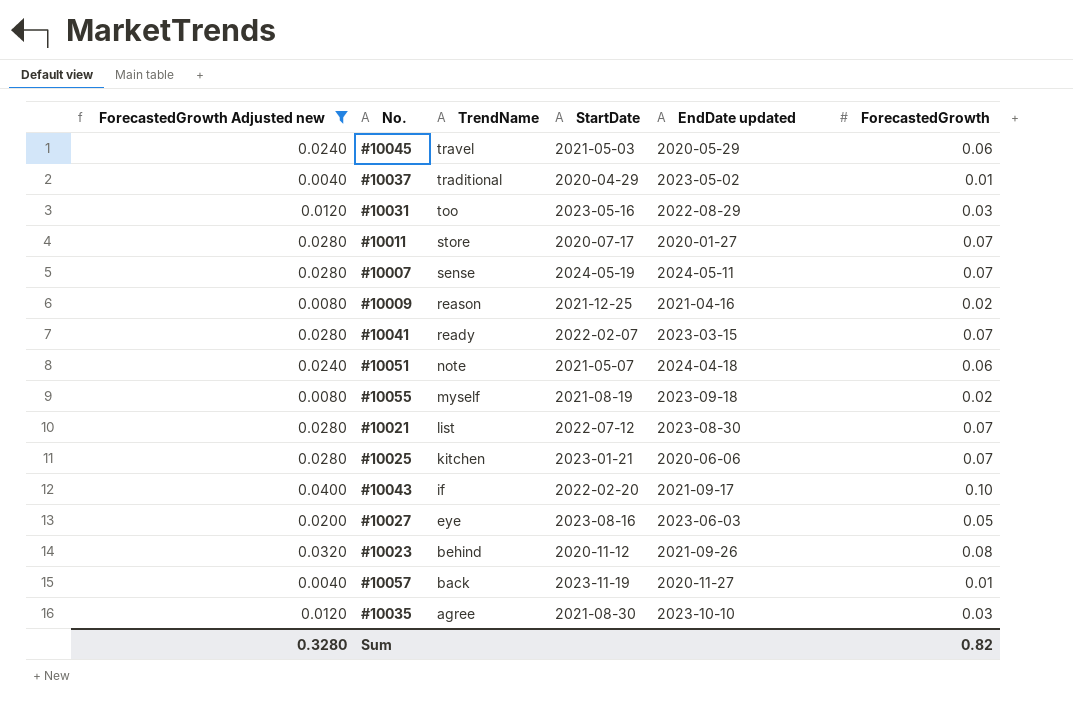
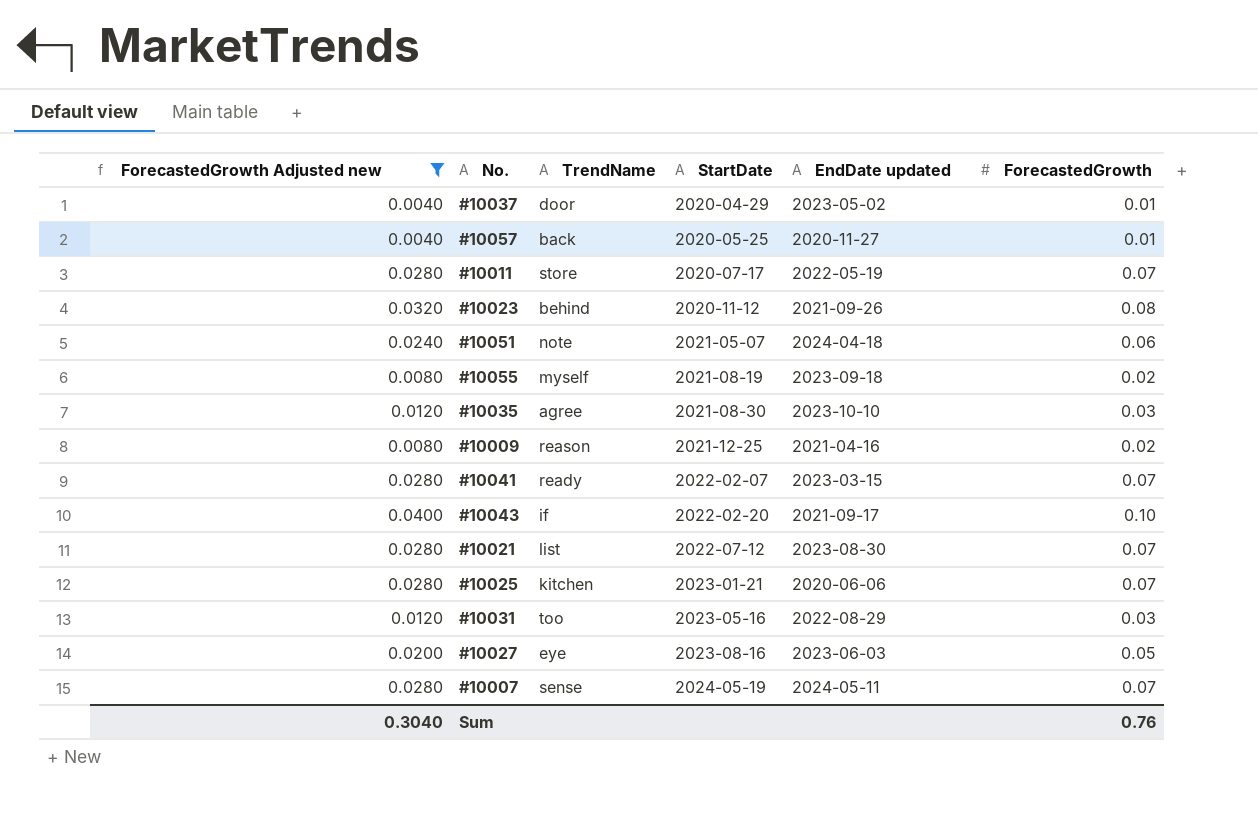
row order: TrendName descending -> StartDate ascending
row #10045: 0.0240 | travel | 2021-05-03 | 2020-05-29 | 0.06 -> none
#10037 | TrendName: traditional -> door
#10057 | StartDate: 2023-11-19 -> 2020-05-25
#10011 | EndDate updated: 2020-01-27 -> 2022-05-19
Sum | ForecastedGrowth Adjusted new: 0.3280 -> 0.3040
Sum | ForecastedGrowth: 0.82 -> 0.76

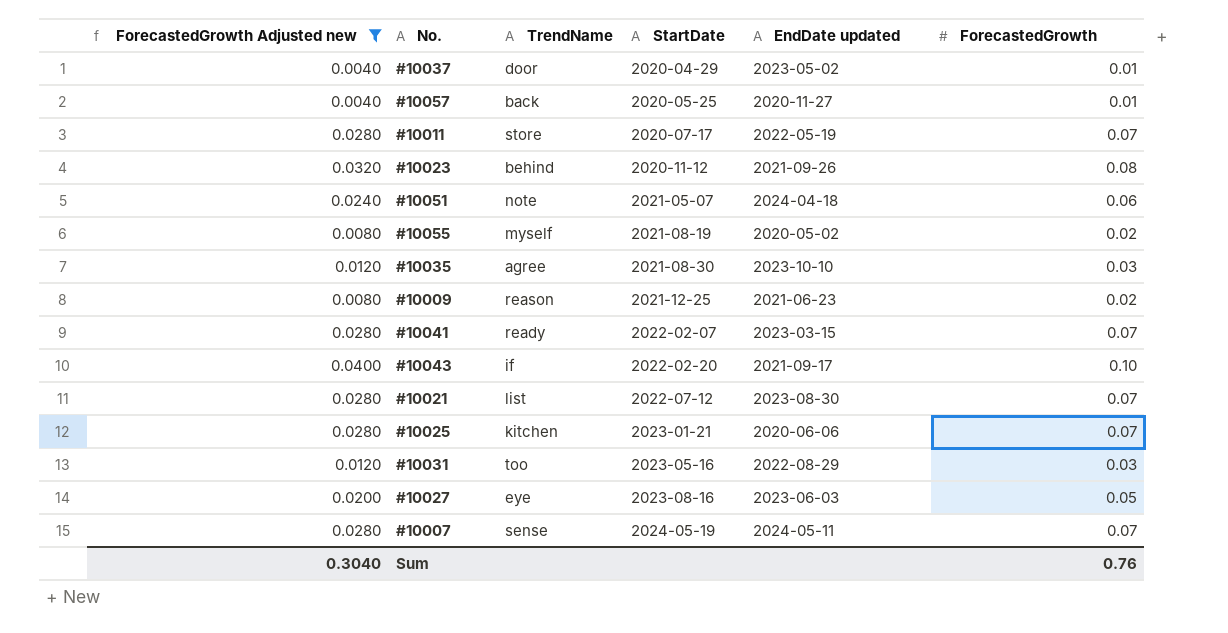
#10055 | EndDate updated: 2023-09-18 -> 2020-05-02
#10009 | EndDate updated: 2021-04-16 -> 2021-06-23

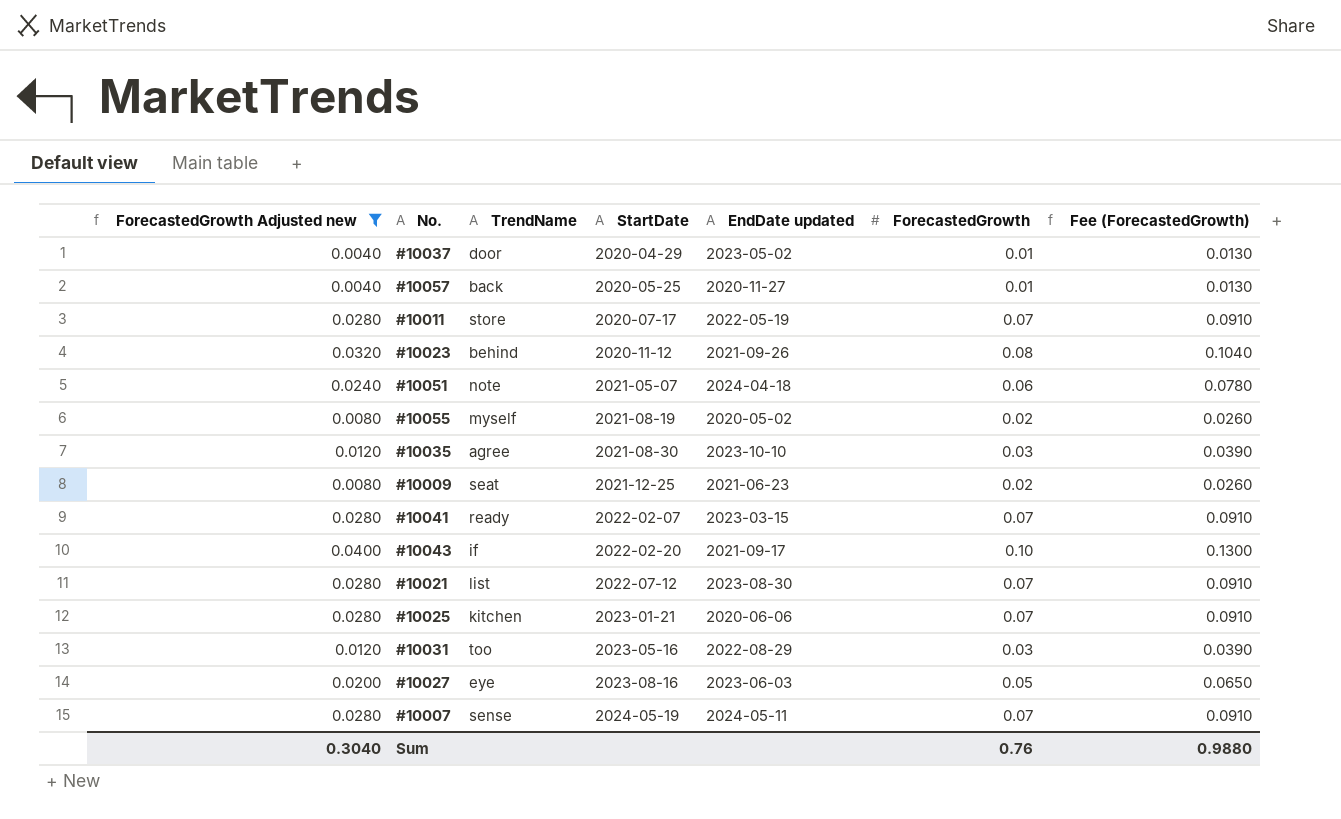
column Fee (ForecastedGrowth) | formula: none -> [ForecastedGrowth] * 1.3
#10009 | TrendName: reason -> seat

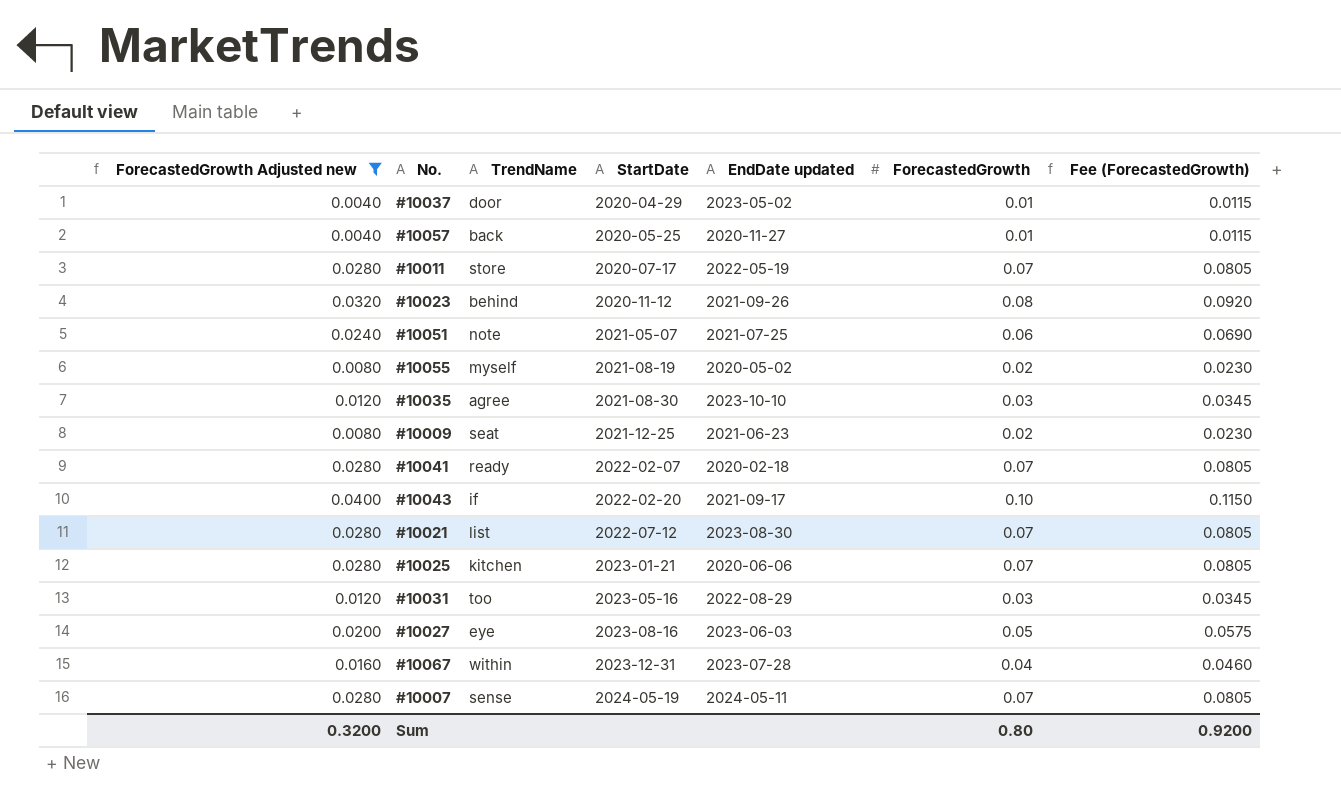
column Fee (ForecastedGrowth) | formula: [ForecastedGrowth] * 1.3 -> [ForecastedGrowth] * 1.15
#10051 | EndDate updated: 2024-04-18 -> 2021-07-25
#10041 | EndDate updated: 2023-03-15 -> 2020-02-18
row #10067: none -> 0.0160 | within | 2023-12-31 | 2023-07-28 | 0.04 | 0.0460
Sum | ForecastedGrowth Adjusted new: 0.3040 -> 0.3200
Sum | ForecastedGrowth: 0.76 -> 0.80
Sum | Fee (ForecastedGrowth): 0.9880 -> 0.9200

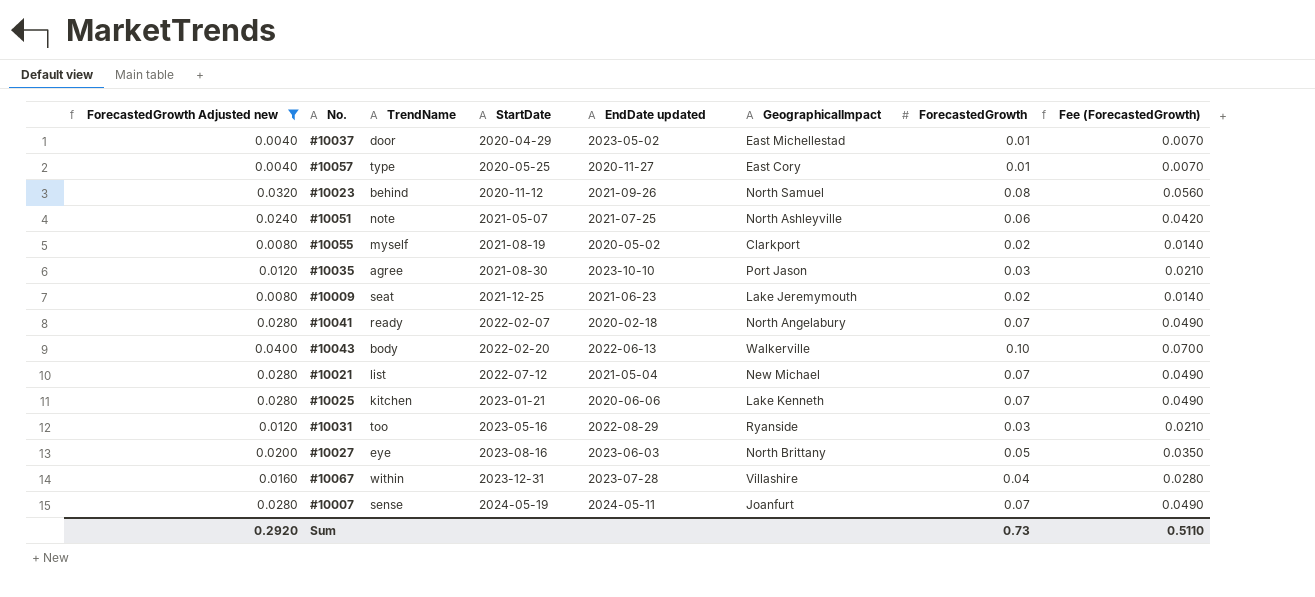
column GeographicalImpact | position: none -> 6
column Fee (ForecastedGrowth) | formula: [ForecastedGrowth] * 1.15 -> [ForecastedGrowth] * 0.7
row #10011: 0.0280 | store | 2020-07-17 | 2022-05-19 | 0.07 | 0.0805 -> none
#10057 | TrendName: back -> type
#10043 | TrendName: if -> body
#10043 | EndDate updated: 2021-09-17 -> 2022-06-13
#10021 | EndDate updated: 2023-08-30 -> 2021-05-04
Sum | ForecastedGrowth Adjusted new: 0.3200 -> 0.2920
Sum | ForecastedGrowth: 0.80 -> 0.73
Sum | Fee (ForecastedGrowth): 0.9200 -> 0.5110

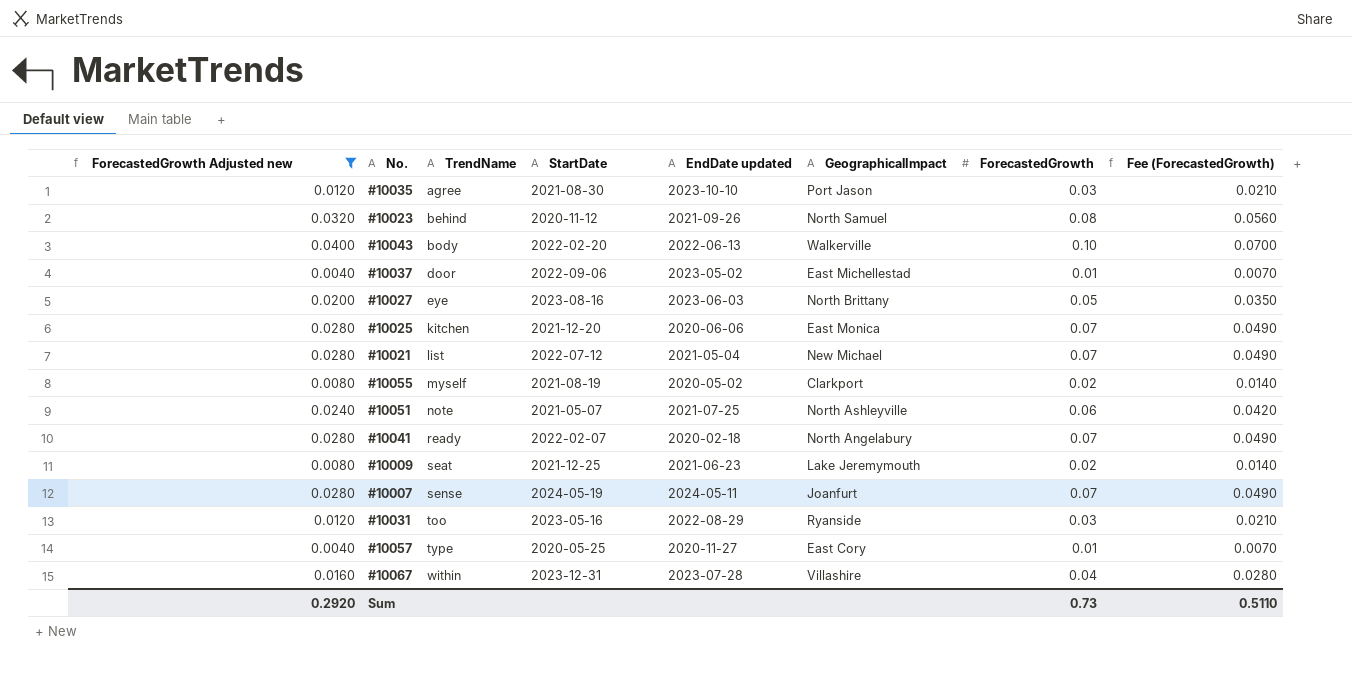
row order: StartDate ascending -> TrendName ascending
#10037 | StartDate: 2020-04-29 -> 2022-09-06
#10025 | StartDate: 2023-01-21 -> 2021-12-20
#10025 | GeographicalImpact: Lake Kenneth -> East Monica

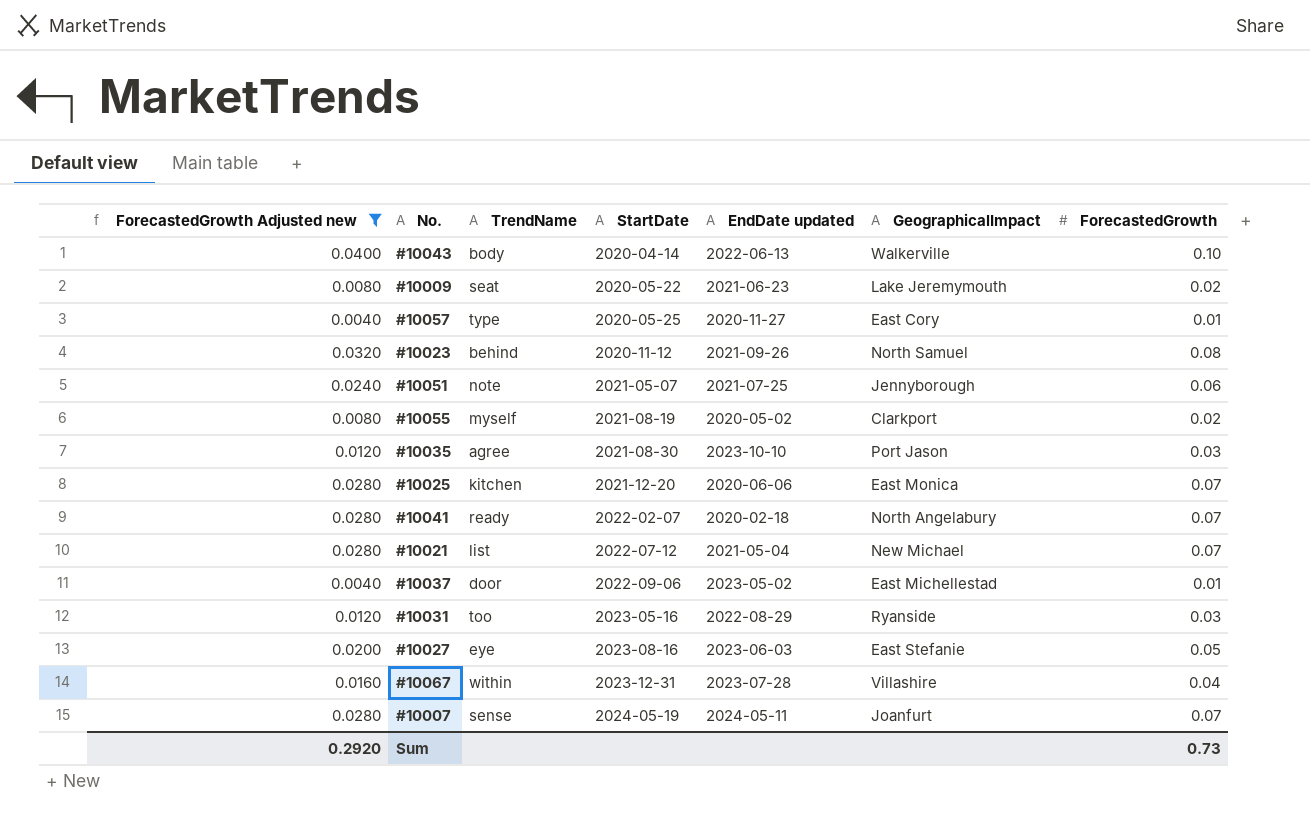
row order: TrendName ascending -> StartDate ascending
column Fee (ForecastedGrowth) | formula: [ForecastedGrowth] * 0.7 -> none
#10043 | StartDate: 2022-02-20 -> 2020-04-14
#10009 | StartDate: 2021-12-25 -> 2020-05-22
#10051 | GeographicalImpact: North Ashleyville -> Jennyborough
#10027 | GeographicalImpact: North Brittany -> East Stefanie

